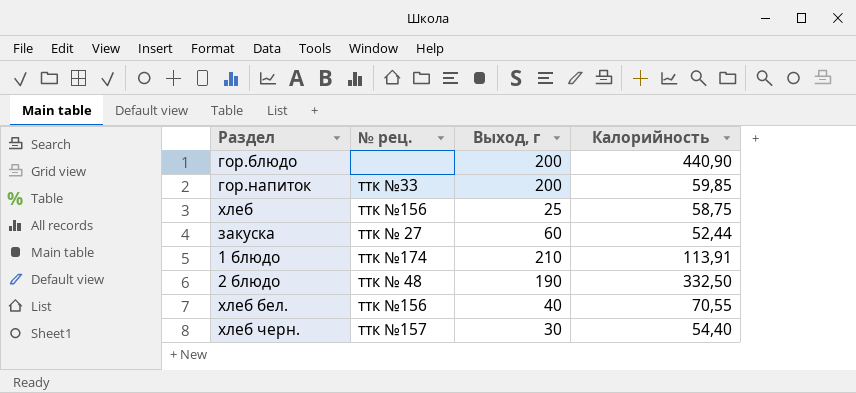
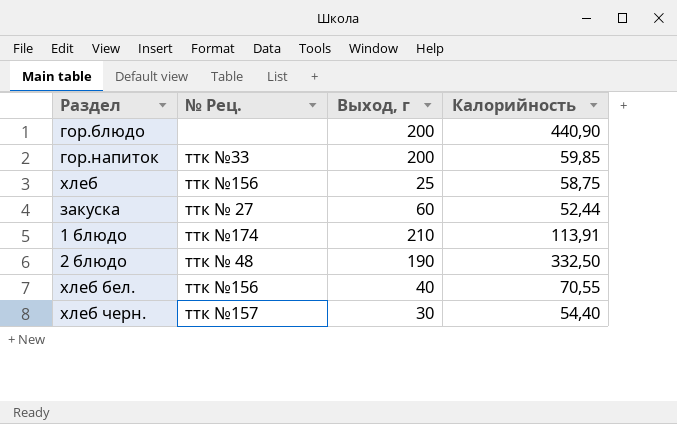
column name: № рец. -> № Рец.

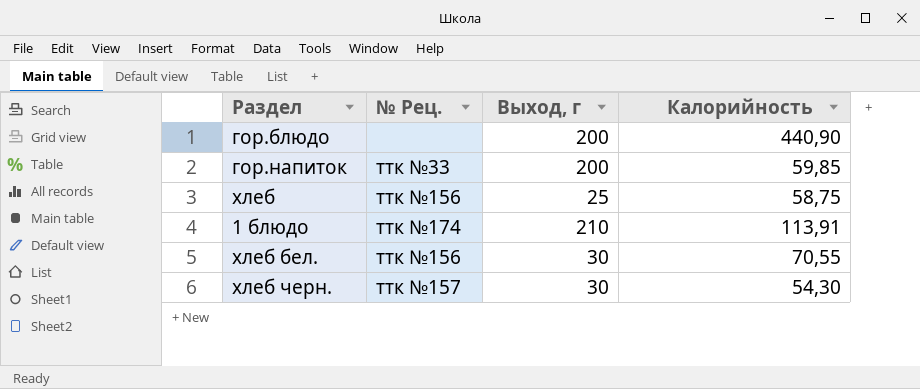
row закуска: ттк № 27 | 60 | 52,44 -> none
row 2 блюдо: ттк № 48 | 190 | 332,50 -> none
хлеб бел. | Выход, г: 40 -> 30
хлеб черн. | Калорийность: 54,40 -> 54,30

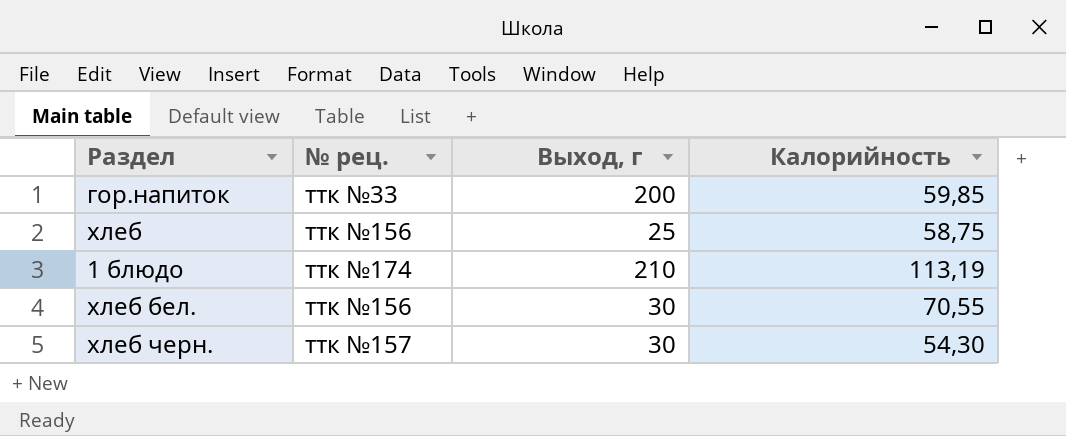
column name: № Рец. -> № рец.
row гор.блюдо: none | 200 | 440,90 -> none
1 блюдо | Калорийность: 113,91 -> 113,19

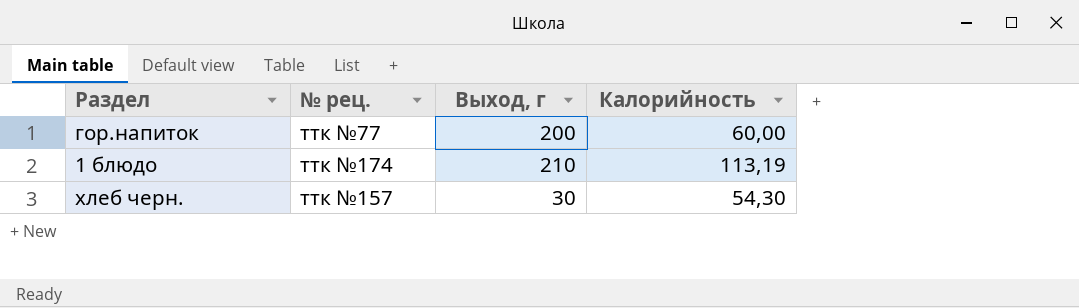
row хлеб: ттк №156 | 25 | 58,75 -> none
row хлеб бел.: ттк №156 | 30 | 70,55 -> none
гор.напиток | № рец.: ттк №33 -> ттк №77
гор.напиток | Калорийность: 59,85 -> 60,00

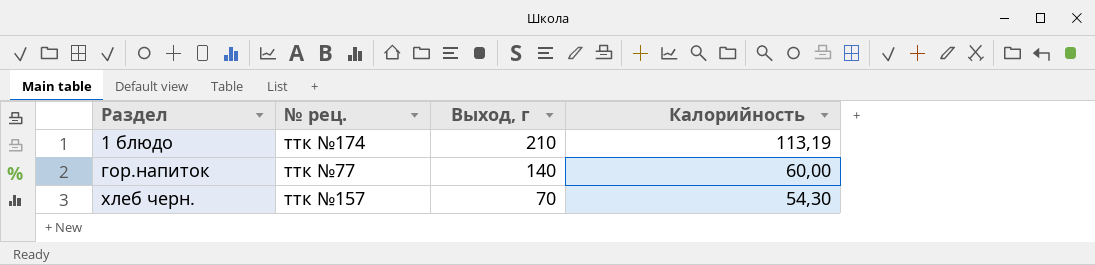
row order: none -> Раздел ascending
гор.напиток | Выход, г: 200 -> 140
хлеб черн. | Выход, г: 30 -> 70

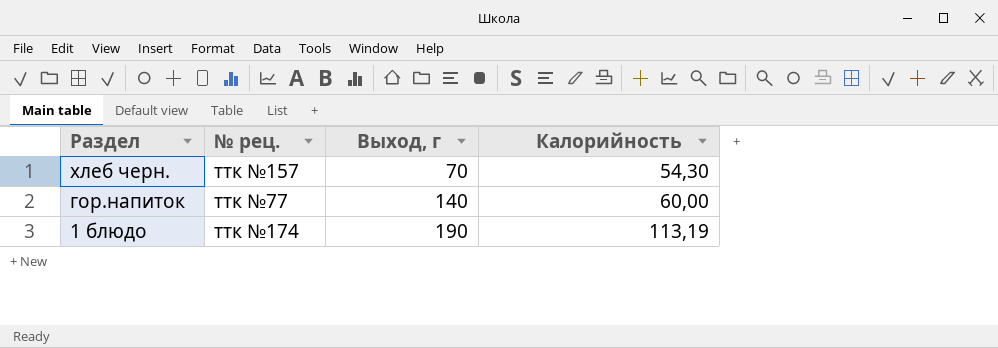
row order: Раздел ascending -> Раздел descending
1 блюдо | Выход, г: 210 -> 190

